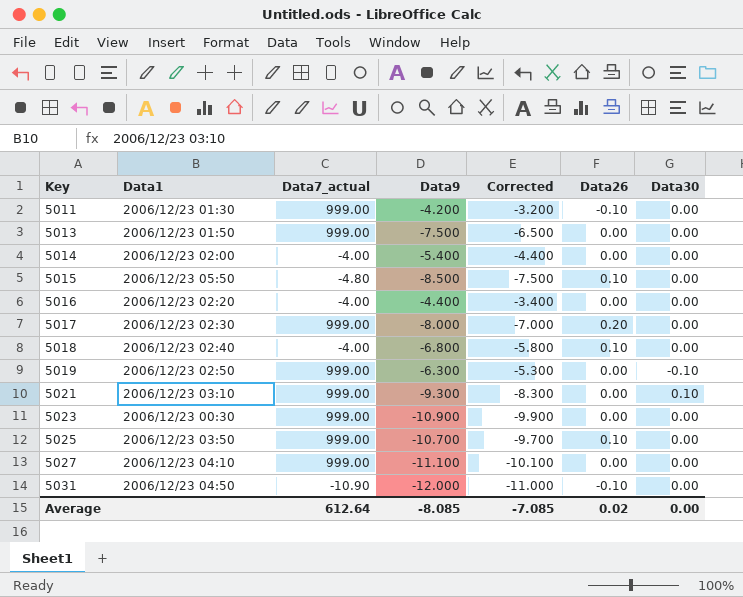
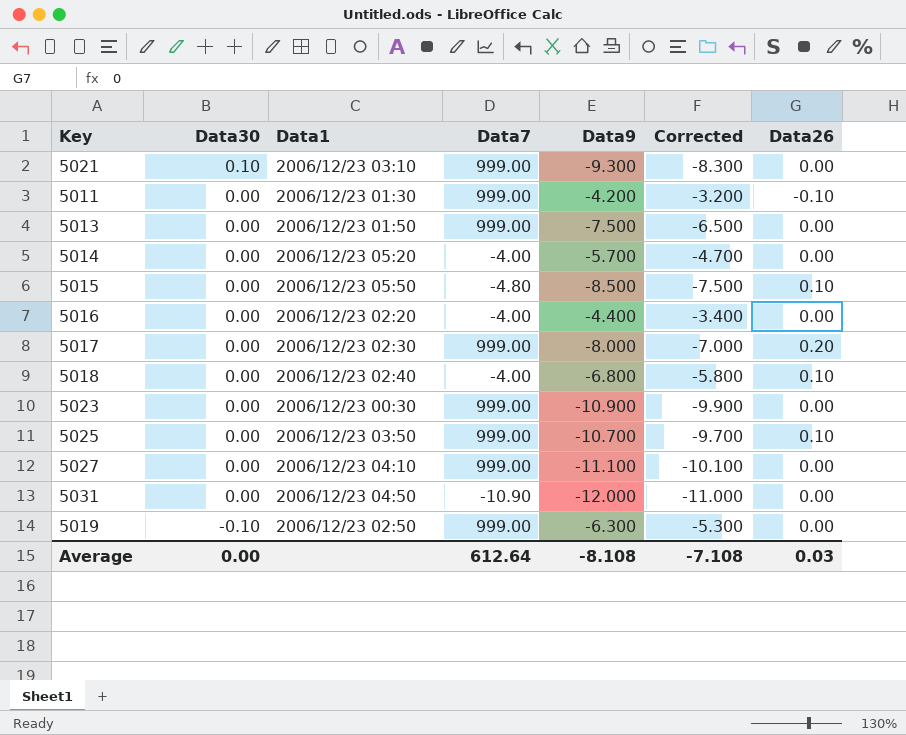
row order: Key ascending -> Data30 descending
column Data30 | position: 7 -> 2
column name: Data7_actual -> Data7
5014 | Data1: 2006/12/23 02:00 -> 2006/12/23 05:20
5014 | Data9: -5.400 -> -5.700
5014 | Corrected: -4.400 -> -4.700
5031 | Data26: -0.10 -> 0.00
Average | Data9: -8.085 -> -8.108
Average | Corrected: -7.085 -> -7.108
Average | Data26: 0.02 -> 0.03

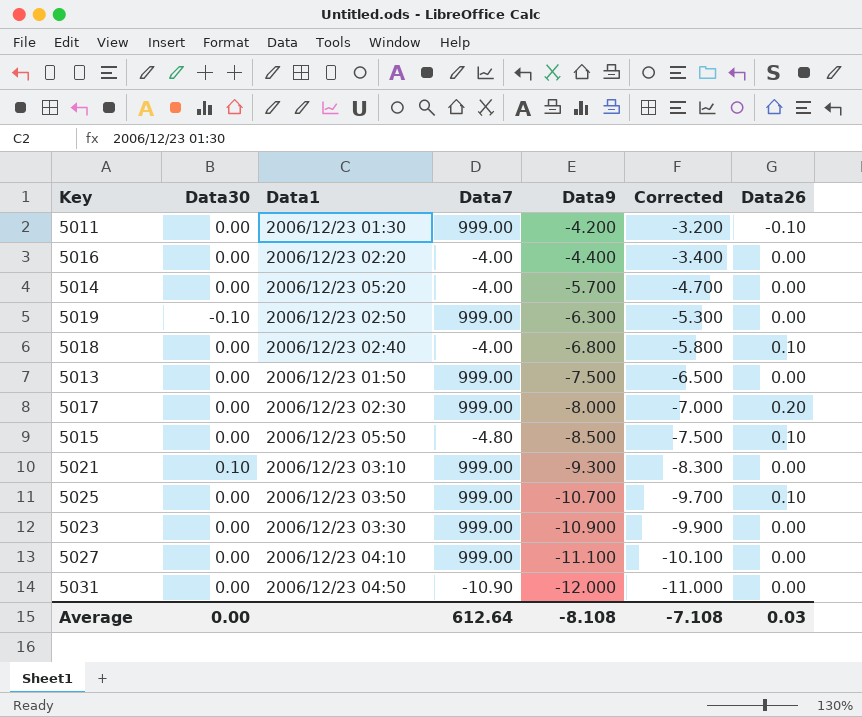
row order: Data30 descending -> Data9 descending
5023 | Data1: 2006/12/23 00:30 -> 2006/12/23 03:30

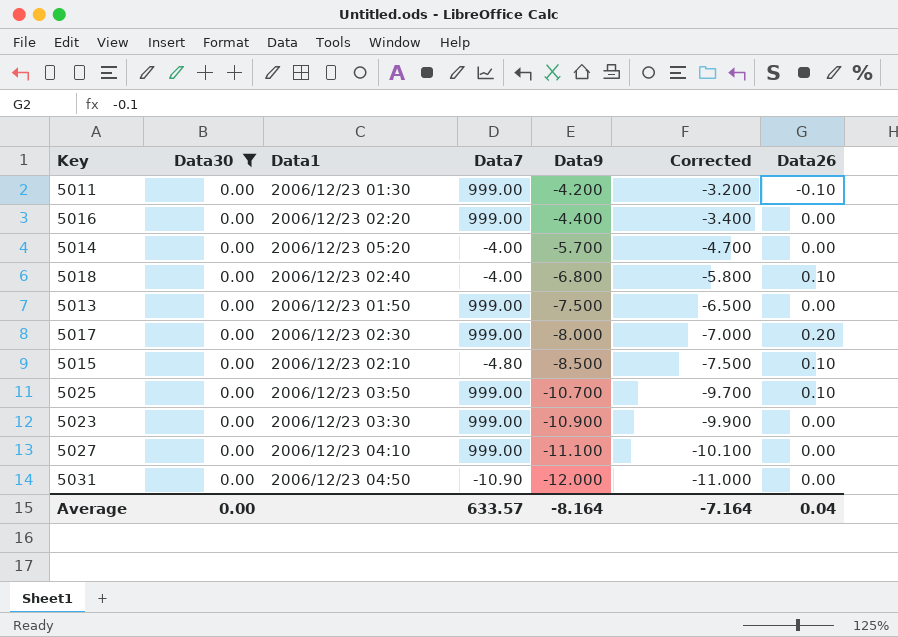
filter: none -> Data30 = 0.00
5016 | Data7: -4.00 -> 999.00
5015 | Data1: 2006/12/23 05:50 -> 2006/12/23 02:10
Average | Data7: 612.64 -> 633.57
Average | Data9: -8.108 -> -8.164
Average | Corrected: -7.108 -> -7.164
Average | Data26: 0.03 -> 0.04

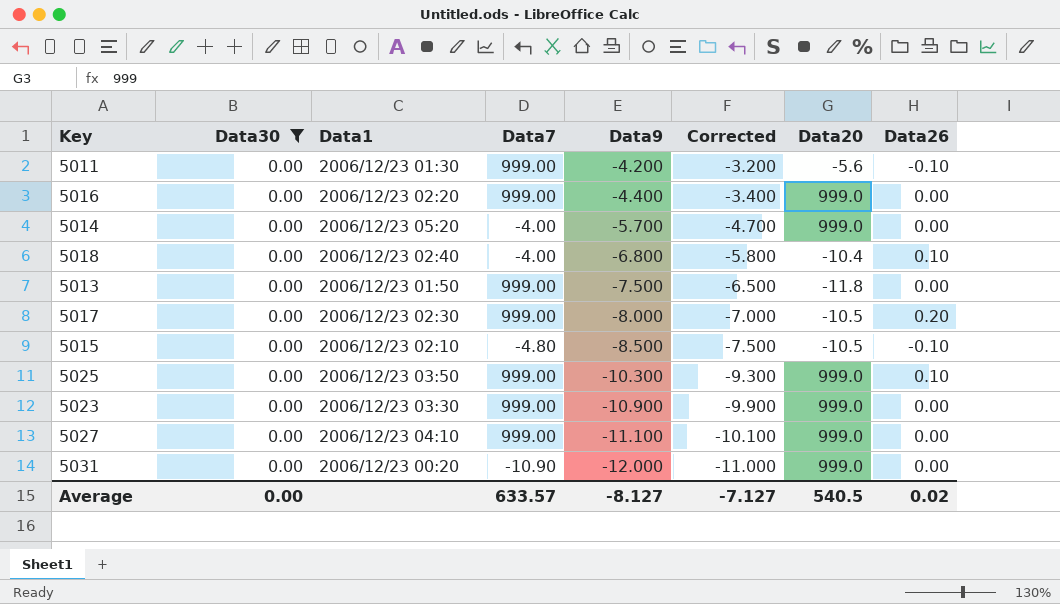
column Data20 | position: none -> 7
5015 | Data26: 0.10 -> -0.10
5025 | Data9: -10.700 -> -10.300
5025 | Corrected: -9.700 -> -9.300
5031 | Data1: 2006/12/23 04:50 -> 2006/12/23 00:20
Average | Data9: -8.164 -> -8.127
Average | Corrected: -7.164 -> -7.127
Average | Data26: 0.04 -> 0.02

